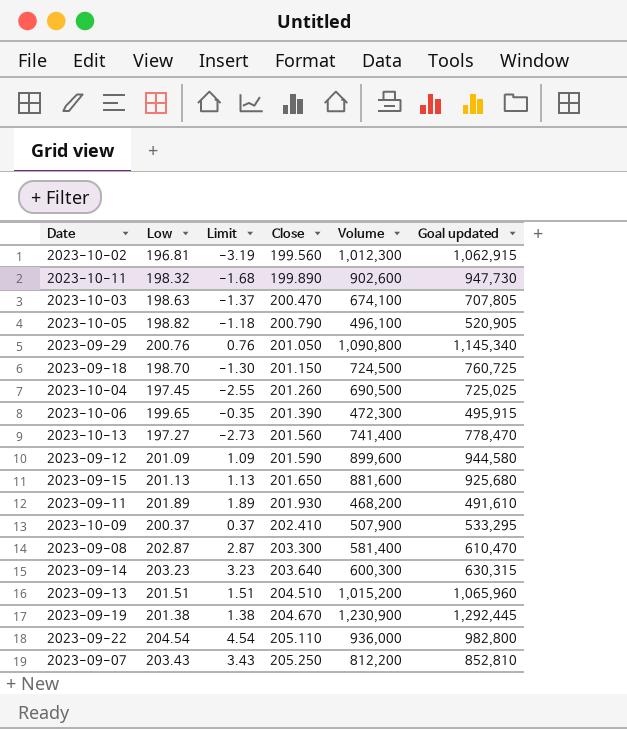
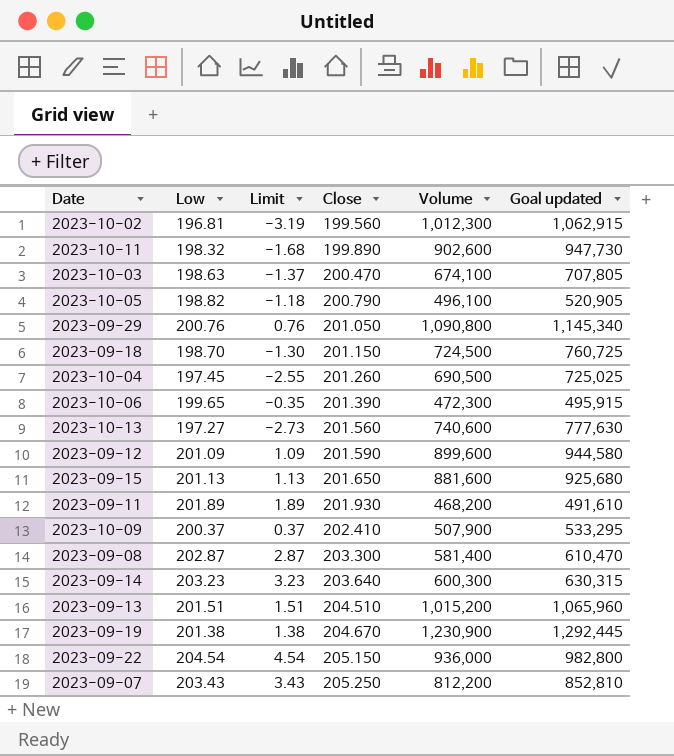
2023-10-13 | Volume: 741,400 -> 740,600
2023-10-13 | Goal updated: 778,470 -> 777,630
2023-09-22 | Close: 205.110 -> 205.150

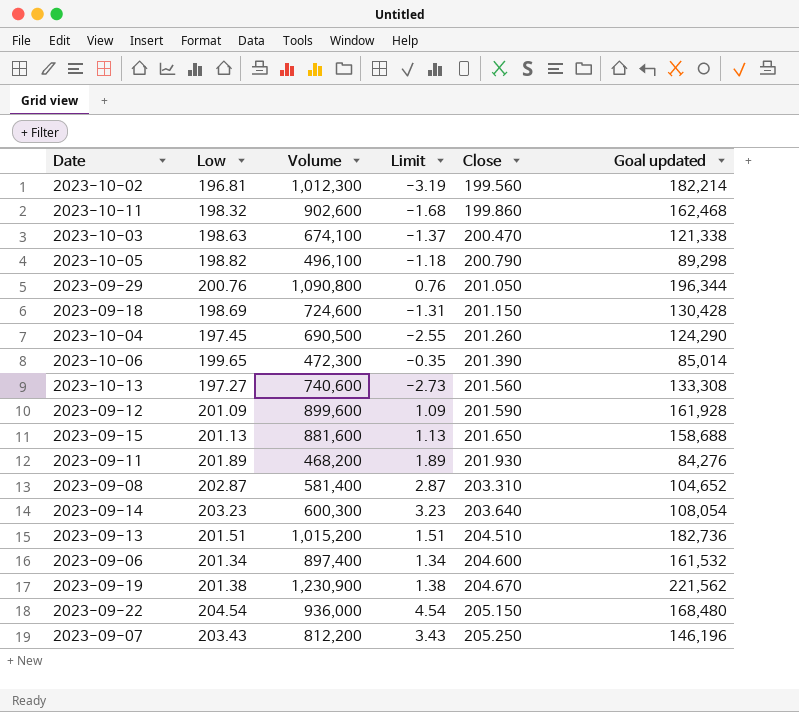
column Volume | position: 5 -> 3
column Goal updated | formula: [Volume] * 1.05 -> [Volume] * 0.18
row 2023-10-09: 200.37 | 0.37 | 202.410 | 507,900 | 533,295 -> none
2023-10-11 | Close: 199.890 -> 199.860
2023-09-18 | Low: 198.70 -> 198.69
2023-09-18 | Volume: 724,500 -> 724,600
2023-09-18 | Limit: -1.30 -> -1.31
2023-09-08 | Close: 203.300 -> 203.310
row 2023-09-06: none -> 201.34 | 897,400 | 1.34 | 204.600 | 161,532

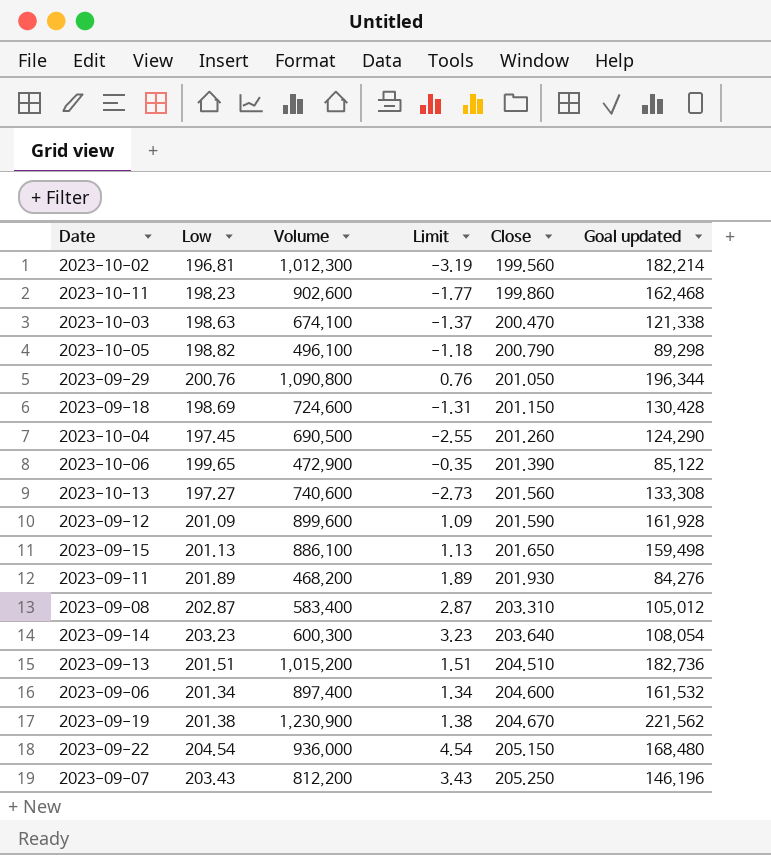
2023-10-11 | Low: 198.32 -> 198.23
2023-10-11 | Limit: -1.68 -> -1.77
2023-10-06 | Volume: 472,300 -> 472,900
2023-10-06 | Goal updated: 85,014 -> 85,122
2023-09-15 | Volume: 881,600 -> 886,100
2023-09-15 | Goal updated: 158,688 -> 159,498
2023-09-08 | Volume: 581,400 -> 583,400
2023-09-08 | Goal updated: 104,652 -> 105,012

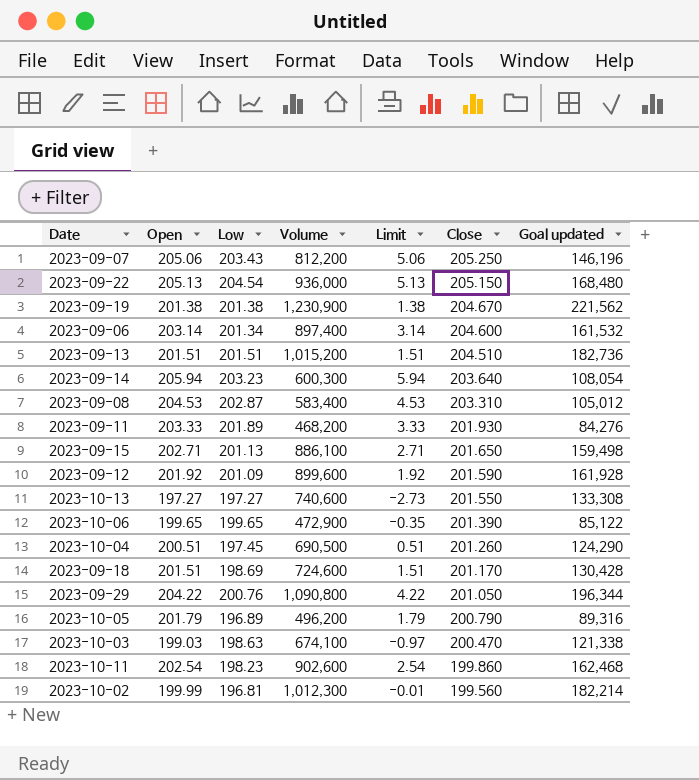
row order: Close ascending -> Close descending
column Open | position: none -> 2
column Limit | formula: [Low] - 200 -> [Open] - 200
2023-10-13 | Close: 201.560 -> 201.550
2023-09-18 | Close: 201.150 -> 201.170
2023-10-05 | Low: 198.82 -> 196.89
2023-10-05 | Volume: 496,100 -> 496,200
2023-10-05 | Goal updated: 89,298 -> 89,316

